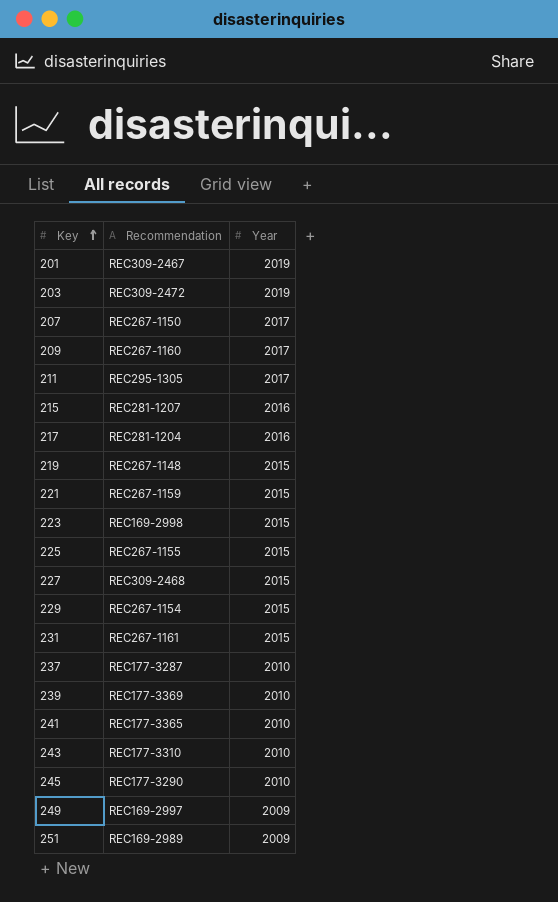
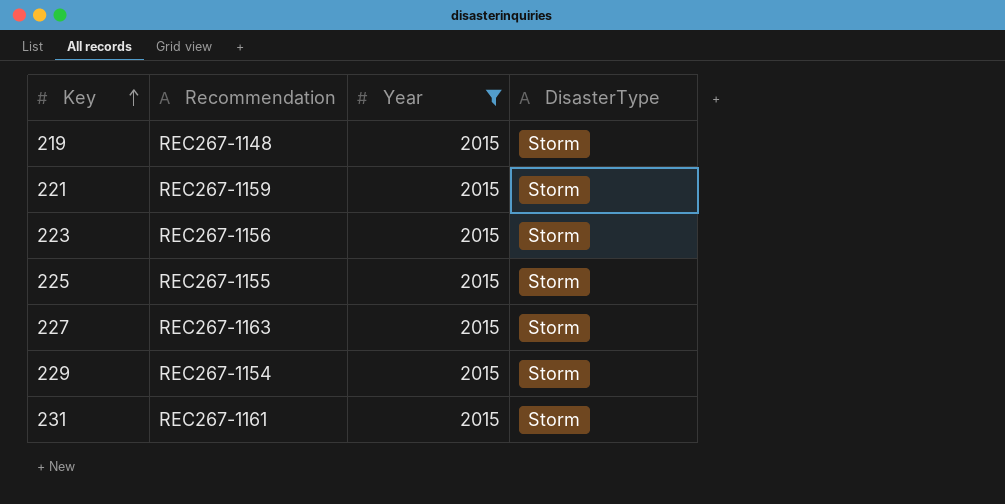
filter: none -> Year = 2015
column DisasterType | position: none -> 4
223 | Recommendation: REC169-2998 -> REC267-1156
227 | Recommendation: REC309-2468 -> REC267-1163

